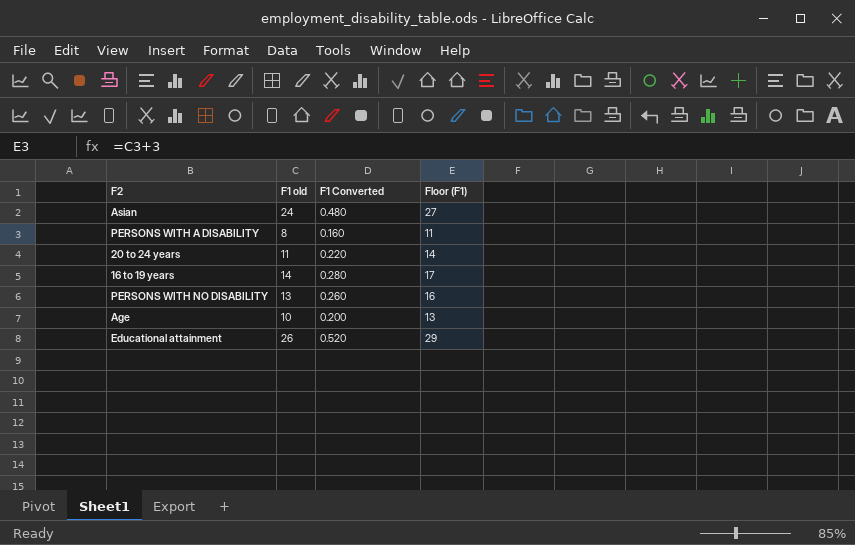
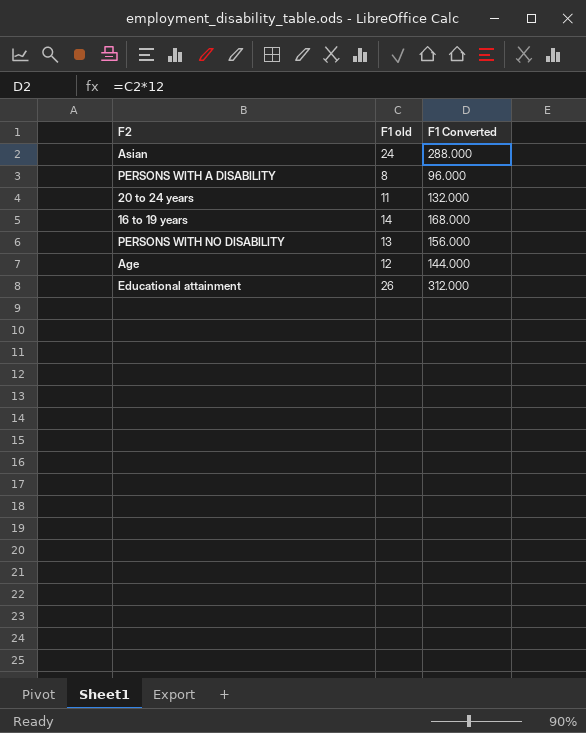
column Floor (F1) | formula: [F1 old] + 3 -> none
column F1 Converted | formula: [F1 old] * 0.02 -> [F1 old] * 12
Age | F1 old: 10 -> 12

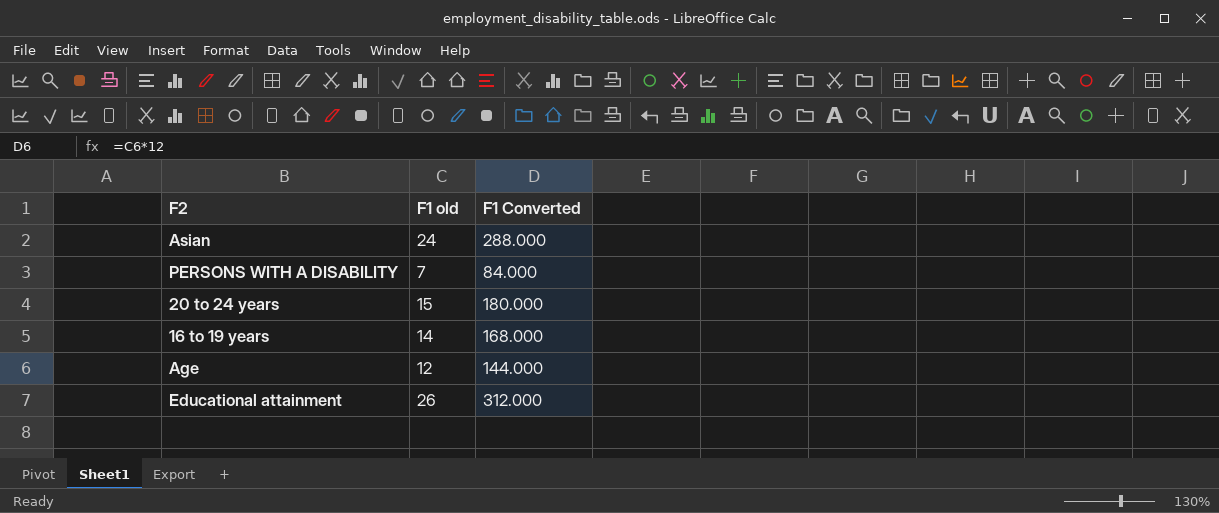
row PERSONS WITH NO DISABILITY: 13 | 156.000 -> none
PERSONS WITH A DISABILITY | F1 old: 8 -> 7
PERSONS WITH A DISABILITY | F1 Converted: 96.000 -> 84.000
20 to 24 years | F1 old: 11 -> 15
20 to 24 years | F1 Converted: 132.000 -> 180.000

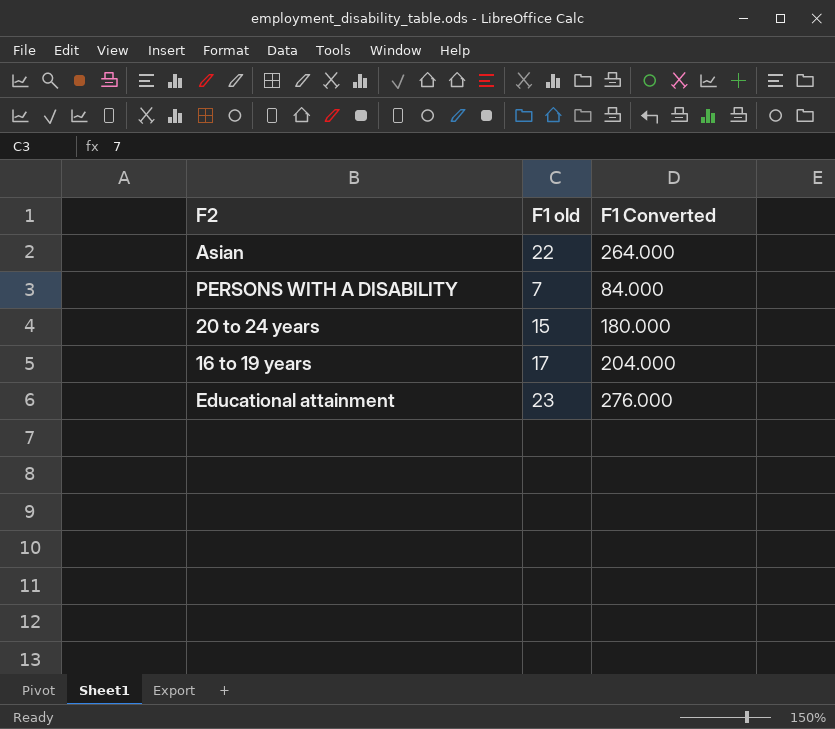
row Age: 12 | 144.000 -> none
Asian | F1 old: 24 -> 22
Asian | F1 Converted: 288.000 -> 264.000
16 to 19 years | F1 old: 14 -> 17
16 to 19 years | F1 Converted: 168.000 -> 204.000
Educational attainment | F1 old: 26 -> 23
Educational attainment | F1 Converted: 312.000 -> 276.000

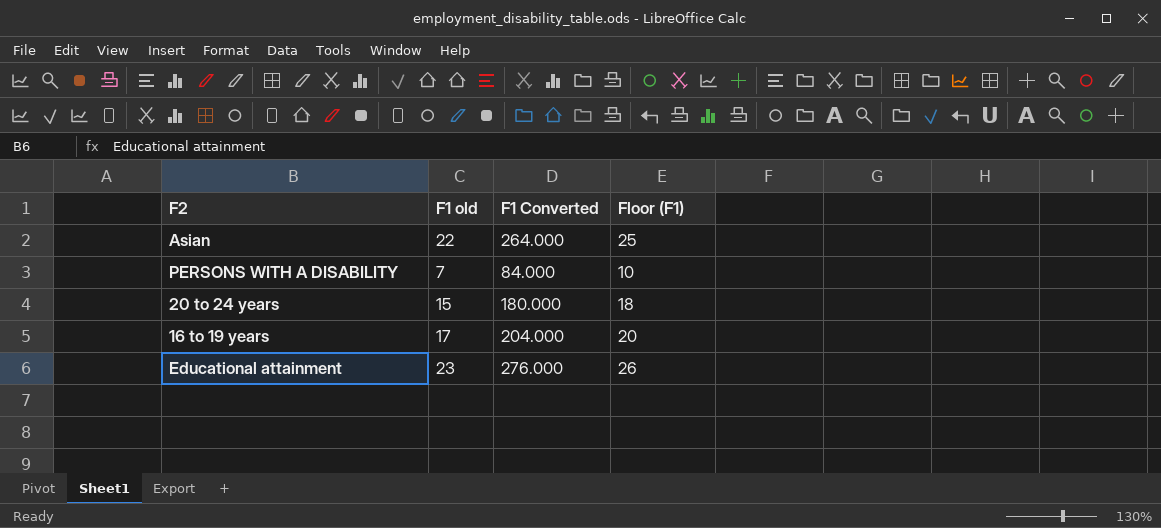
column Floor (F1) | formula: none -> [F1 old] + 3

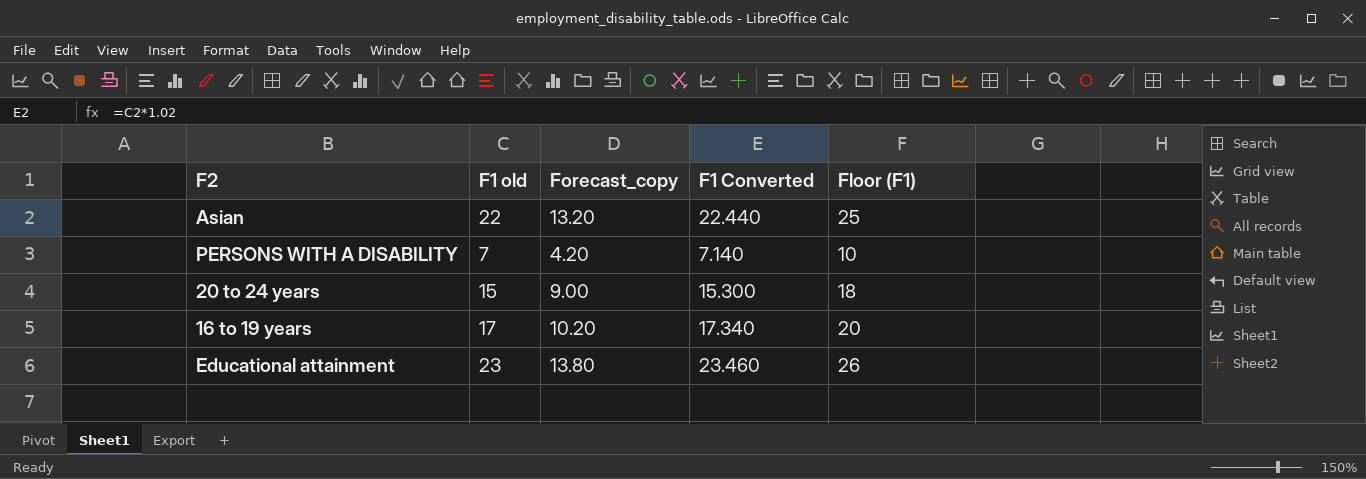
column Forecast_copy | formula: none -> [F1 old] * 0.6
column F1 Converted | formula: [F1 old] * 12 -> [F1 old] * 1.02

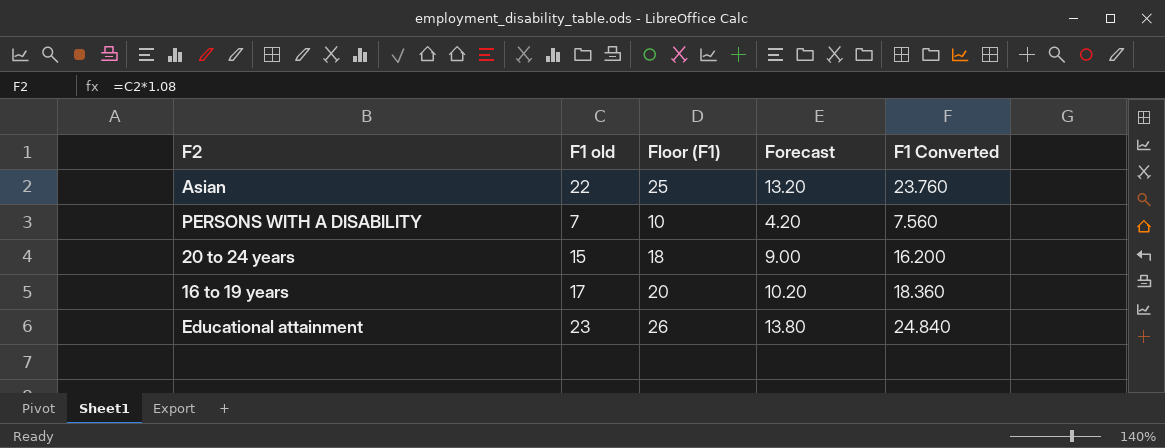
column Floor (F1) | position: 5 -> 3
column name: Forecast_copy -> Forecast
column F1 Converted | formula: [F1 old] * 1.02 -> [F1 old] * 1.08

